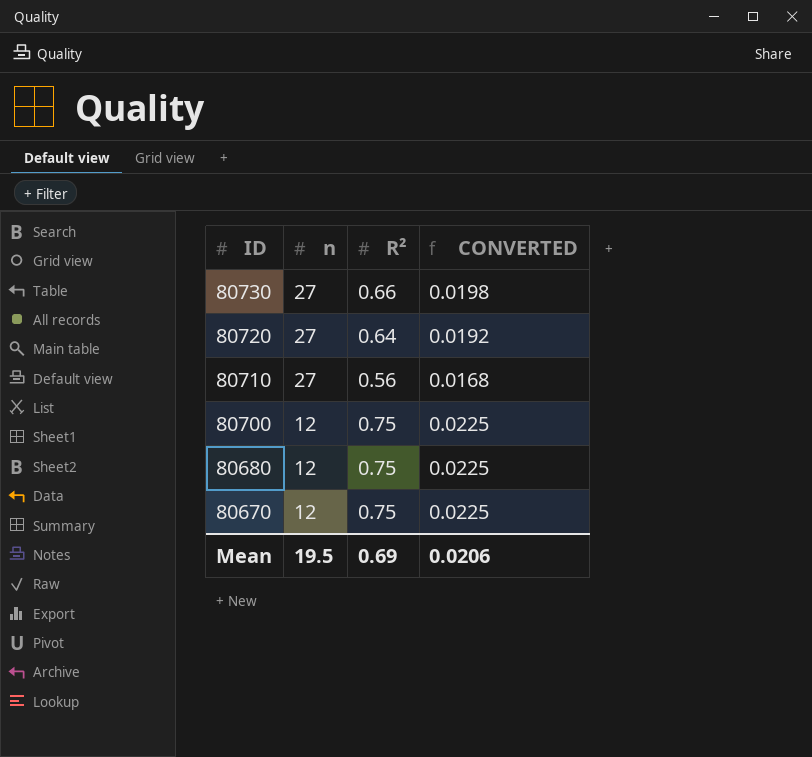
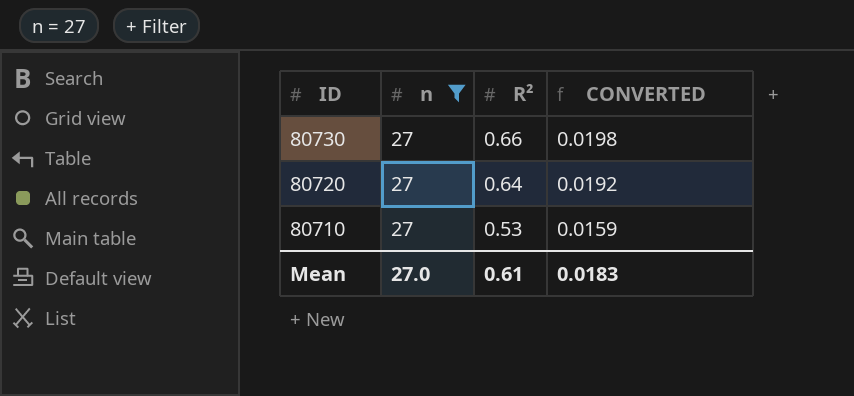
filter: none -> n = 27
80710 | R²: 0.56 -> 0.53
80710 | CONVERTED: 0.0168 -> 0.0159
Mean | n: 19.5 -> 27.0
Mean | R²: 0.69 -> 0.61
Mean | CONVERTED: 0.0206 -> 0.0183

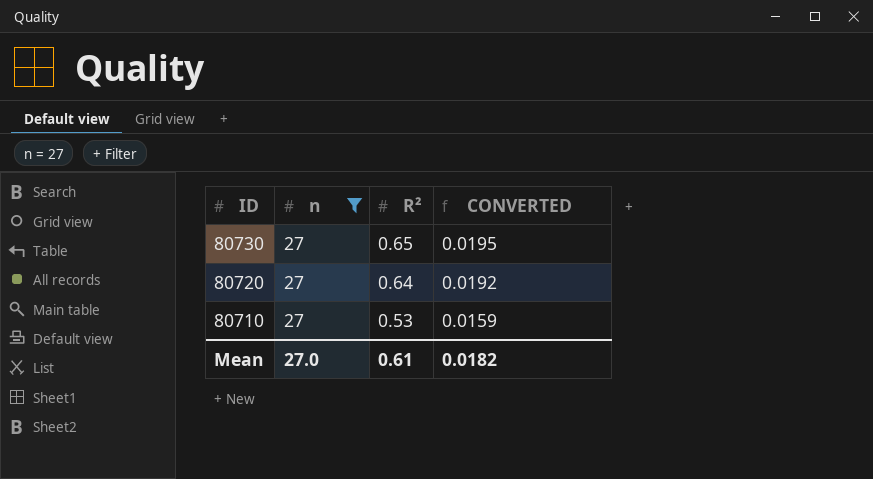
80730 | R²: 0.66 -> 0.65
80730 | CONVERTED: 0.0198 -> 0.0195
Mean | CONVERTED: 0.0183 -> 0.0182

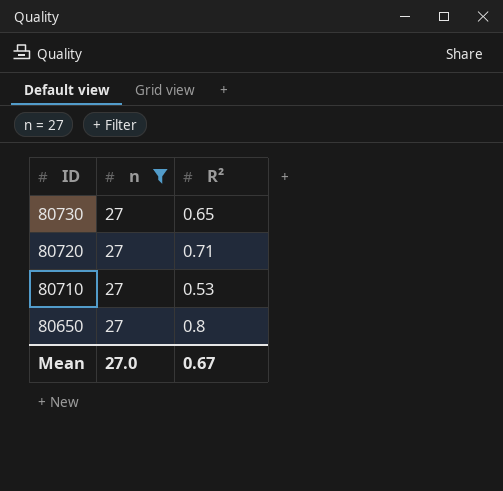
column CONVERTED | formula: [R²] * 0.03 -> none
80720 | R²: 0.64 -> 0.71
row 80650: none -> 27 | 0.8
Mean | R²: 0.61 -> 0.67

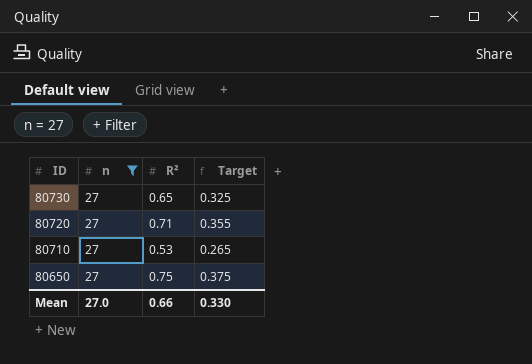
column Target | formula: none -> [R²] * 0.5
80650 | R²: 0.8 -> 0.75
Mean | R²: 0.67 -> 0.66

